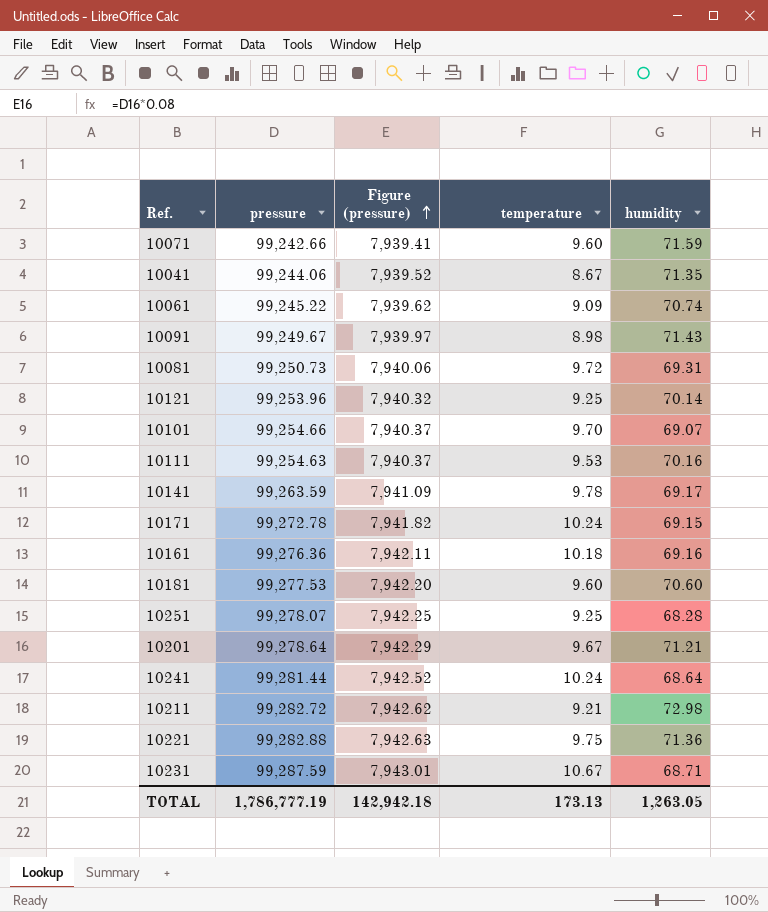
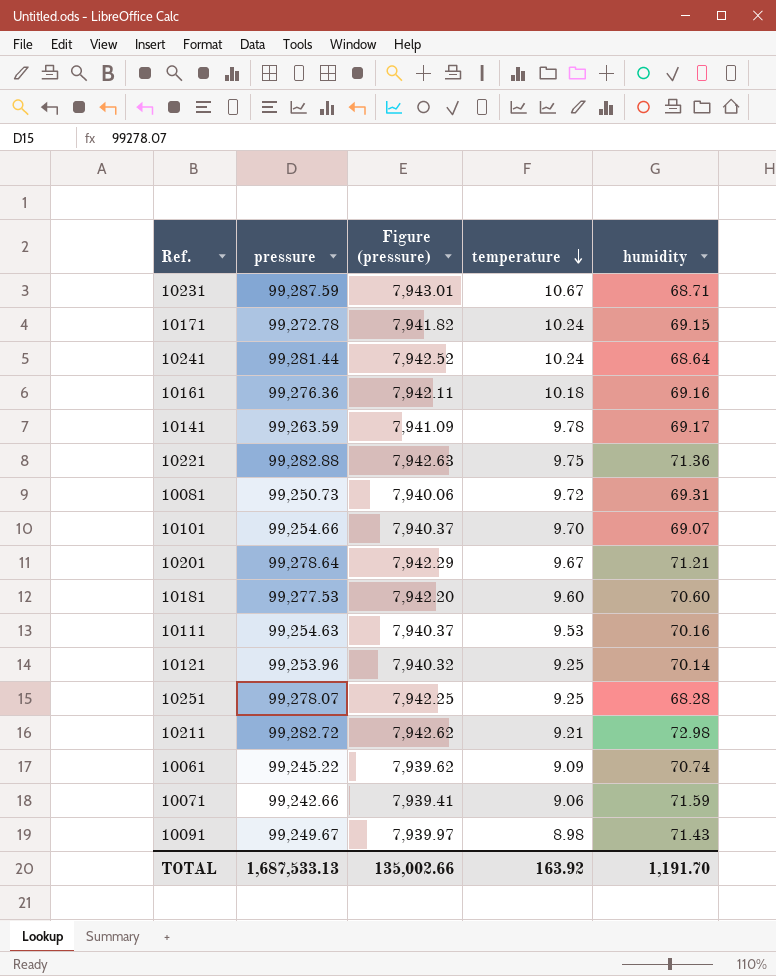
row order: Figure (pressure) ascending -> temperature descending
row 10041: 99,244.06 | 7,939.52 | 8.67 | 71.35 -> none
10071 | temperature: 9.60 -> 9.06
TOTAL | pressure: 1,786,777.19 -> 1,687,533.13
TOTAL | Figure (pressure): 142,942.18 -> 135,002.66
TOTAL | temperature: 173.13 -> 163.92
TOTAL | humidity: 1,263.05 -> 1,191.70

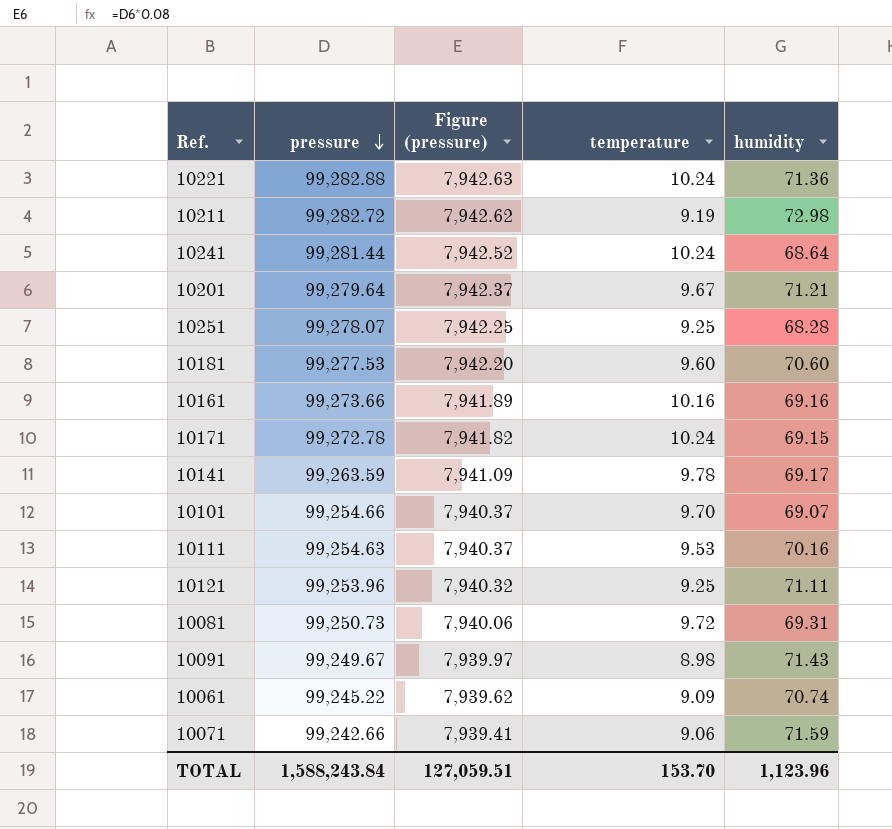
row order: temperature descending -> pressure descending
row 10231: 99,287.59 | 7,943.01 | 10.67 | 68.71 -> none
10221 | temperature: 9.75 -> 10.24
10211 | temperature: 9.21 -> 9.19
10201 | pressure: 99,278.64 -> 99,279.64
10201 | Figure (pressure): 7,942.29 -> 7,942.37
10161 | pressure: 99,276.36 -> 99,273.66
10161 | Figure (pressure): 7,942.11 -> 7,941.89
10161 | temperature: 10.18 -> 10.16
10121 | humidity: 70.14 -> 71.11
TOTAL | pressure: 1,687,533.13 -> 1,588,243.84
TOTAL | Figure (pressure): 135,002.66 -> 127,059.51
TOTAL | temperature: 163.92 -> 153.70
TOTAL | humidity: 1,191.70 -> 1,123.96

